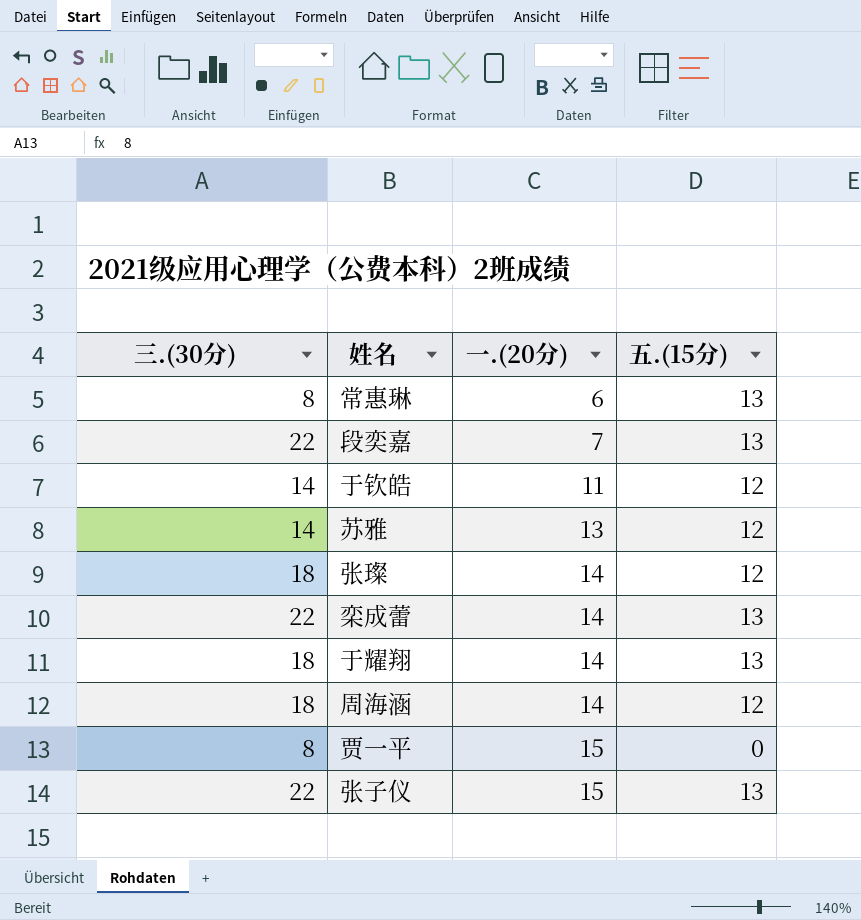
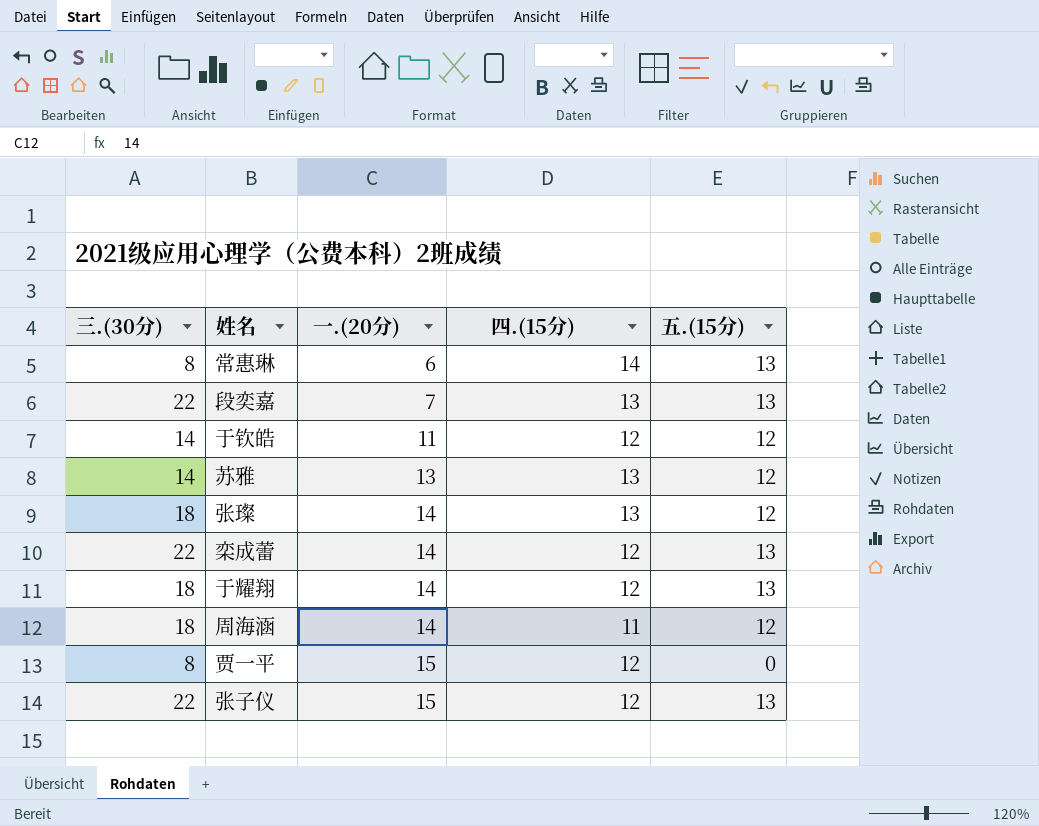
column 四.(15分) | position: none -> 4

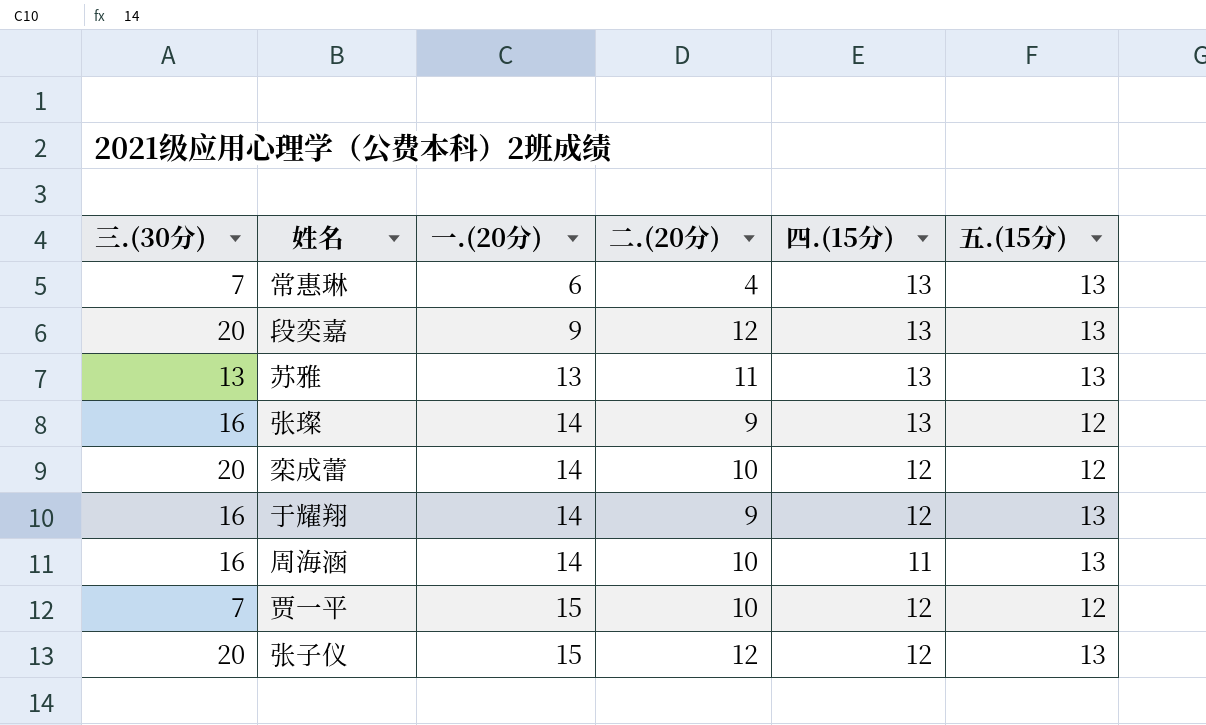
column 二.(20分) | position: none -> 4
row 于钦皓: 14 | 11 | 12 | 12 -> none
常惠琳 | 三.(30分): 8 -> 7
常惠琳 | 四.(15分): 14 -> 13
段奕嘉 | 三.(30分): 22 -> 20
段奕嘉 | 一.(20分): 7 -> 9
苏雅 | 三.(30分): 14 -> 13
苏雅 | 五.(15分): 12 -> 13
张璨 | 三.(30分): 18 -> 16
栾成蕾 | 三.(30分): 22 -> 20
栾成蕾 | 五.(15分): 13 -> 12
于耀翔 | 三.(30分): 18 -> 16
周海涵 | 三.(30分): 18 -> 16
周海涵 | 五.(15分): 12 -> 13
贾一平 | 三.(30分): 8 -> 7
贾一平 | 五.(15分): 0 -> 12
张子仪 | 三.(30分): 22 -> 20

